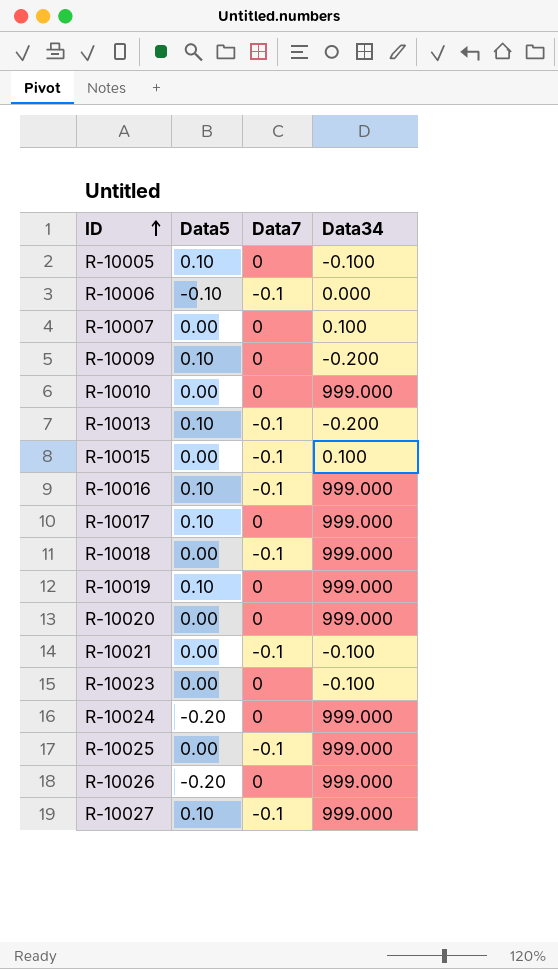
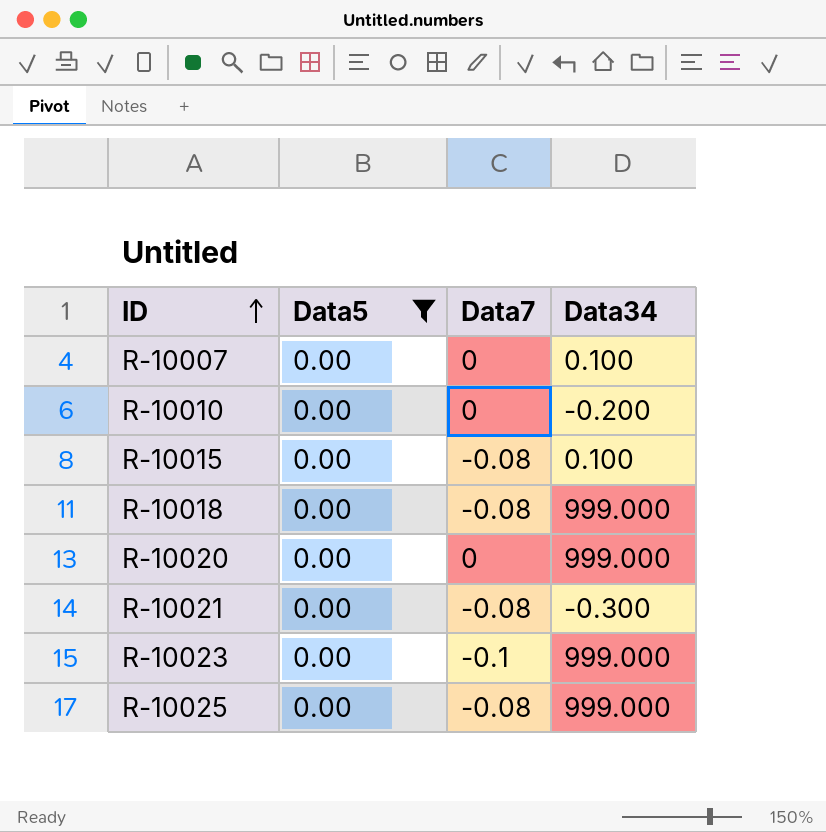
filter: none -> Data5 = 0.00
R-10010 | Data34: 999.000 -> -0.200
R-10015 | Data7: -0.1 -> -0.08
R-10018 | Data7: -0.1 -> -0.08
R-10021 | Data7: -0.1 -> -0.08
R-10021 | Data34: -0.100 -> -0.300
R-10023 | Data7: 0 -> -0.1
R-10023 | Data34: -0.100 -> 999.000
R-10025 | Data7: -0.1 -> -0.08

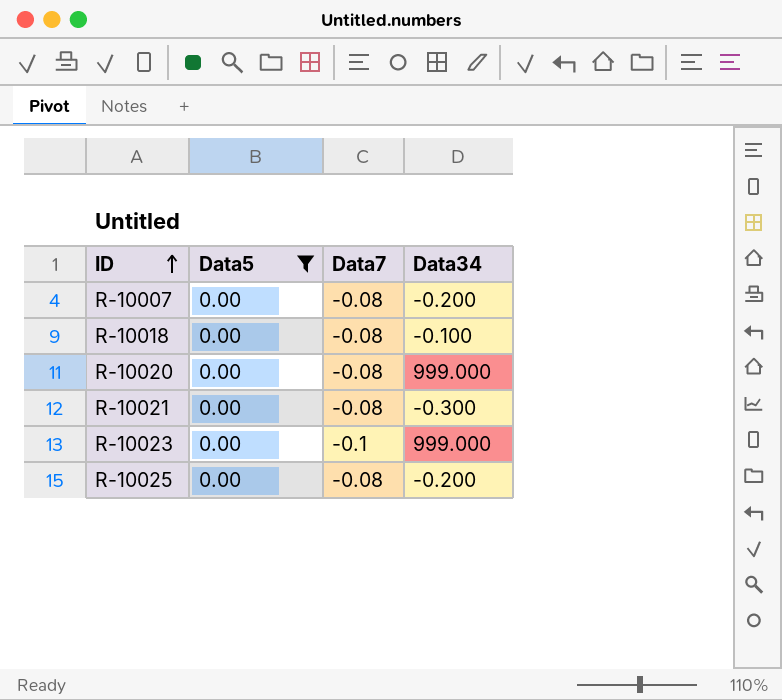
row R-10010: 0.00 | 0 | -0.200 -> none
row R-10015: 0.00 | -0.08 | 0.100 -> none
R-10007 | Data7: 0 -> -0.08
R-10007 | Data34: 0.100 -> -0.200
R-10018 | Data34: 999.000 -> -0.100
R-10020 | Data7: 0 -> -0.08
R-10025 | Data34: 999.000 -> -0.200

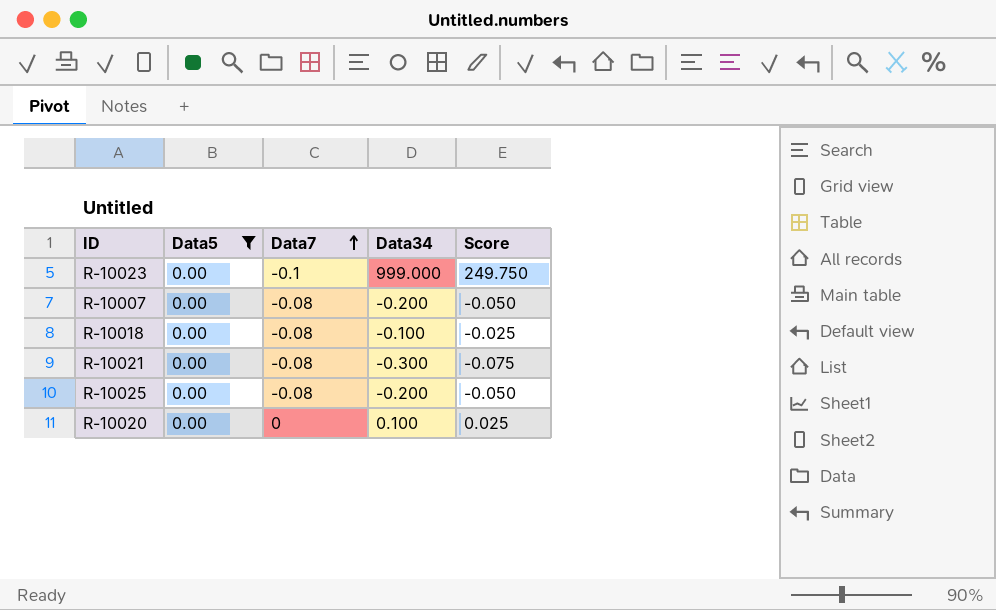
row order: ID ascending -> Data7 ascending
column Score | formula: none -> [Data34] * 0.25
R-10020 | Data7: -0.08 -> 0
R-10020 | Data34: 999.000 -> 0.100

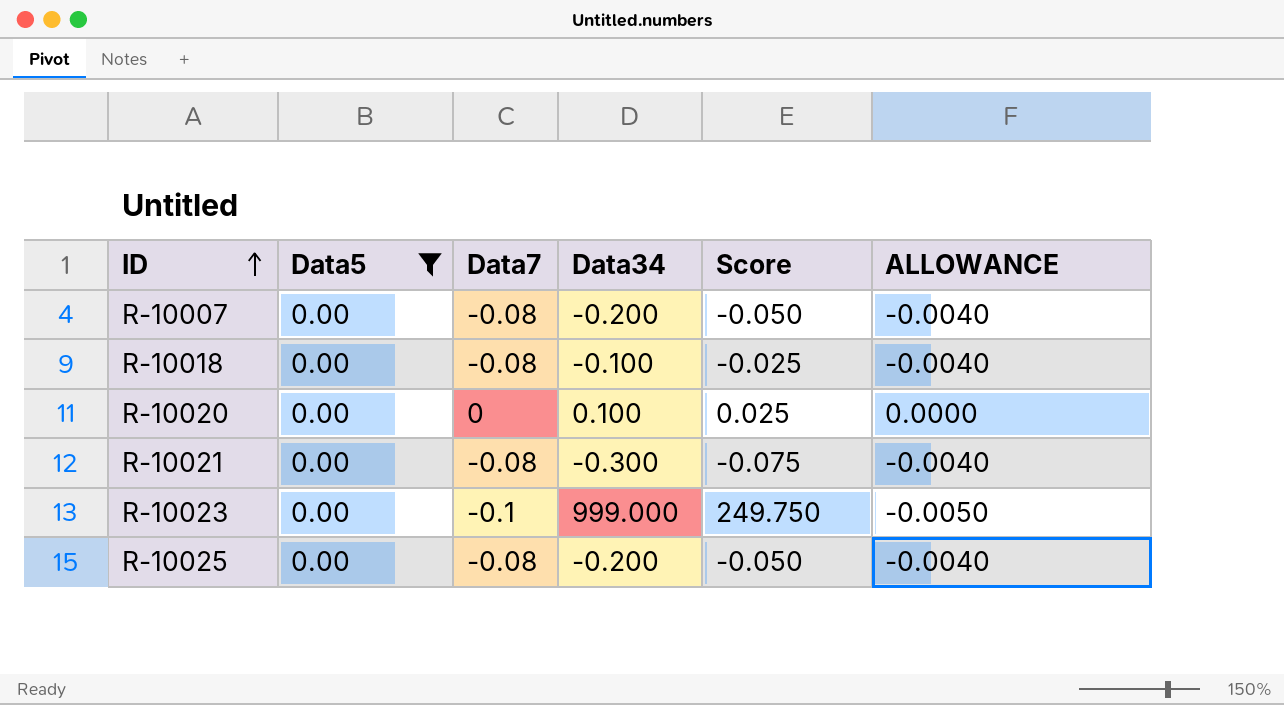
row order: Data7 ascending -> ID ascending
column ALLOWANCE | formula: none -> [Data7] * 0.05

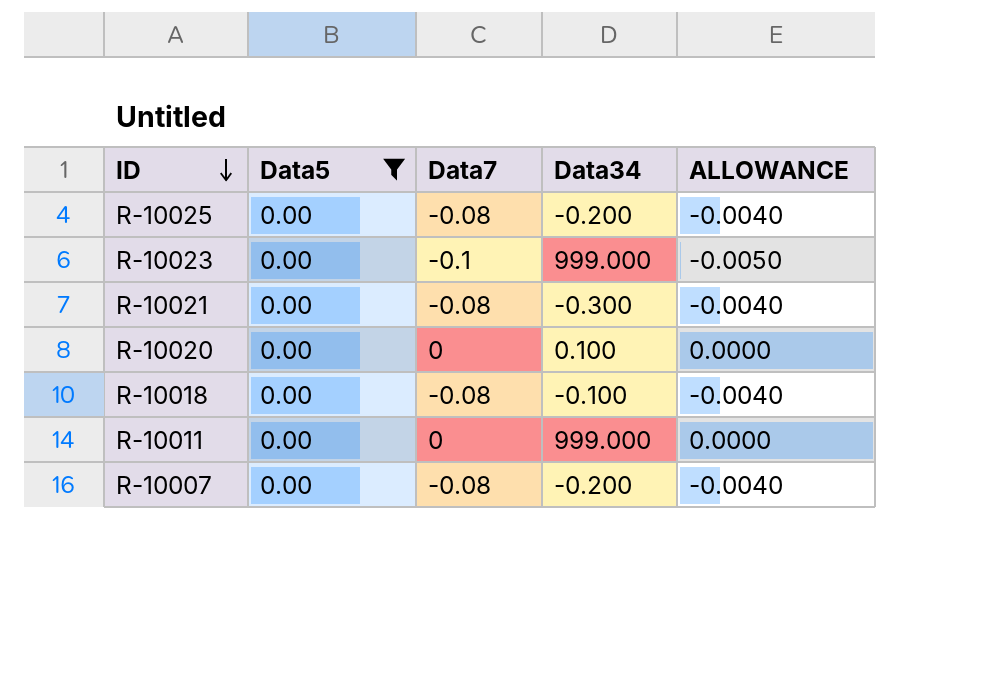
row order: ID ascending -> ID descending
column Score | formula: [Data34] * 0.25 -> none
row R-10011: none -> 0.00 | 0 | 999.000 | 0.0000

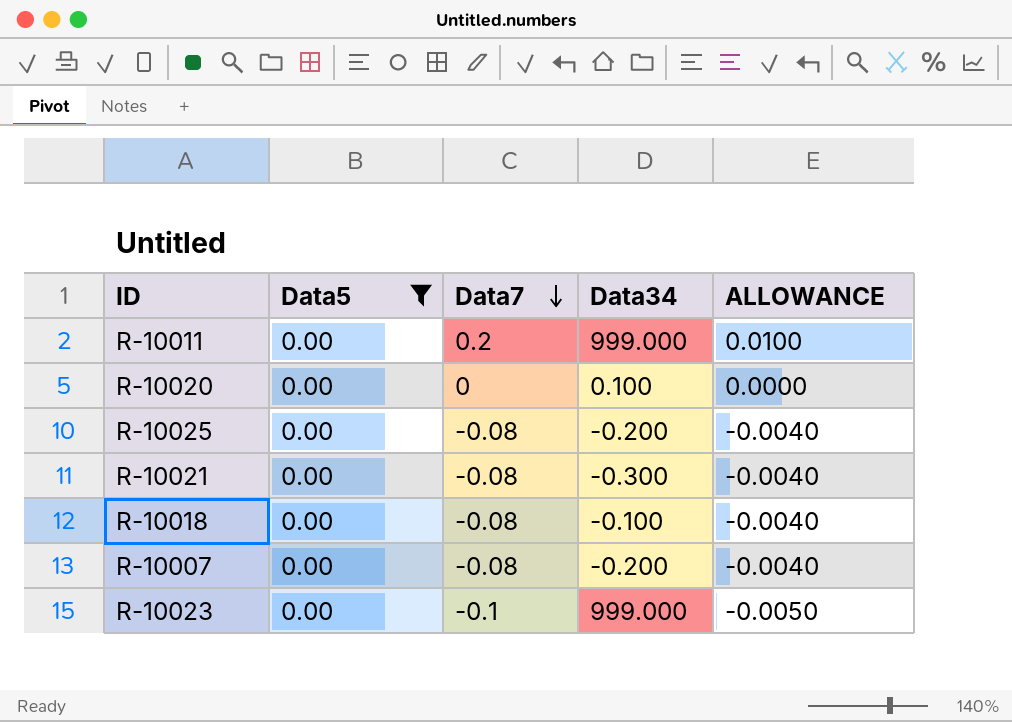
row order: ID descending -> Data7 descending
R-10011 | Data7: 0 -> 0.2
R-10011 | ALLOWANCE: 0.0000 -> 0.0100

